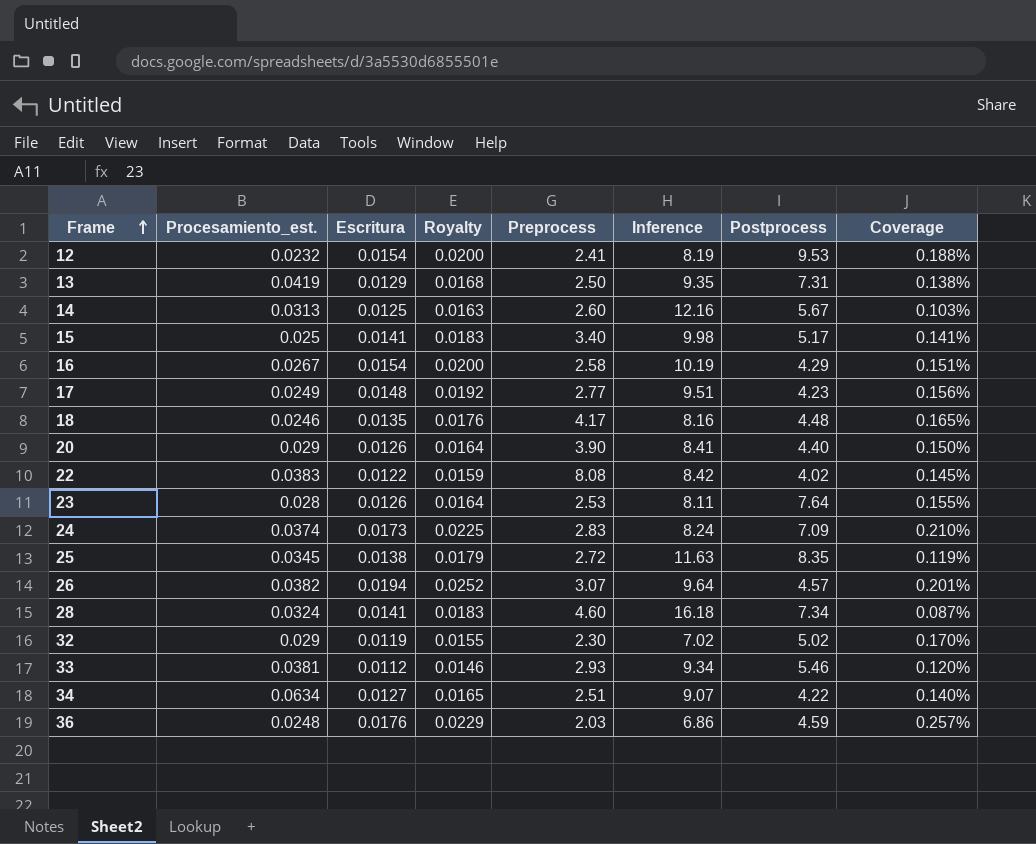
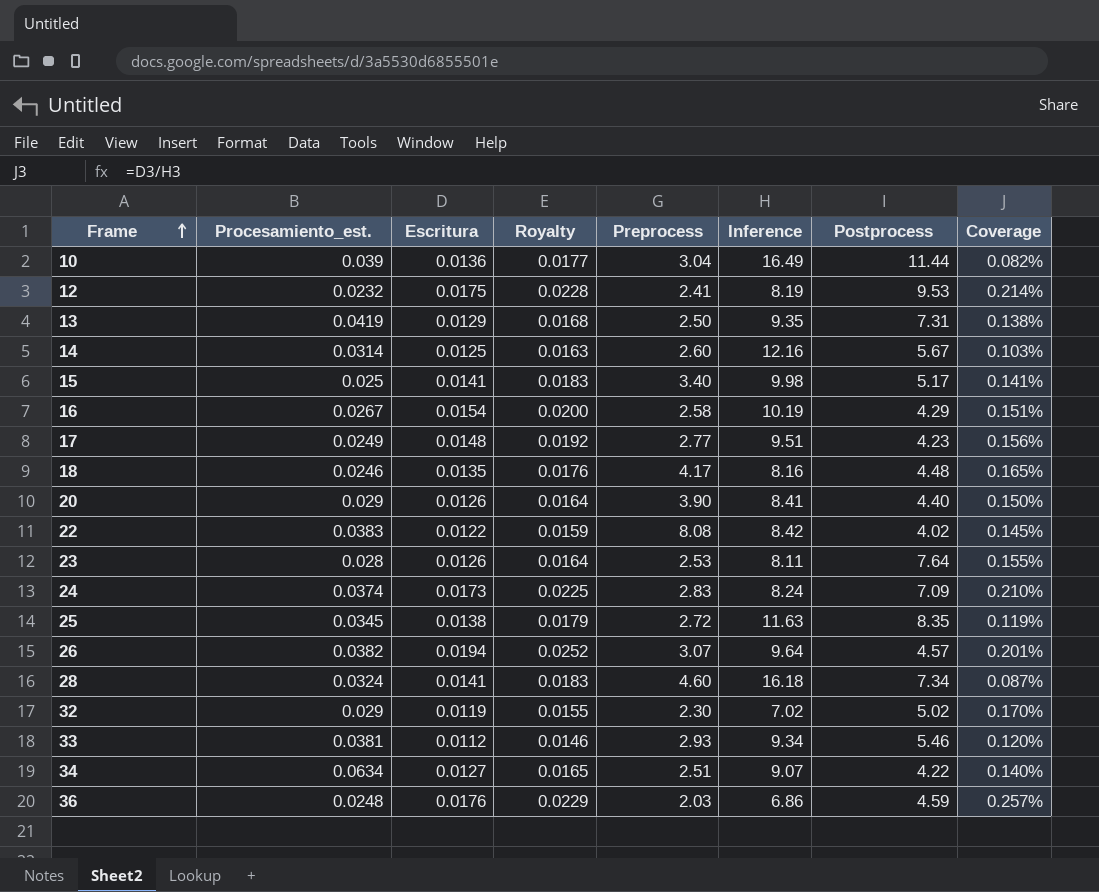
row 10: none -> 0.039 | 0.0136 | 0.0177 | 3.04 | 16.49 | 11.44 | 0.082%
12 | Escritura: 0.0154 -> 0.0175
12 | Royalty: 0.0200 -> 0.0228
12 | Coverage: 0.188% -> 0.214%
14 | Procesamiento_est.: 0.0313 -> 0.0314

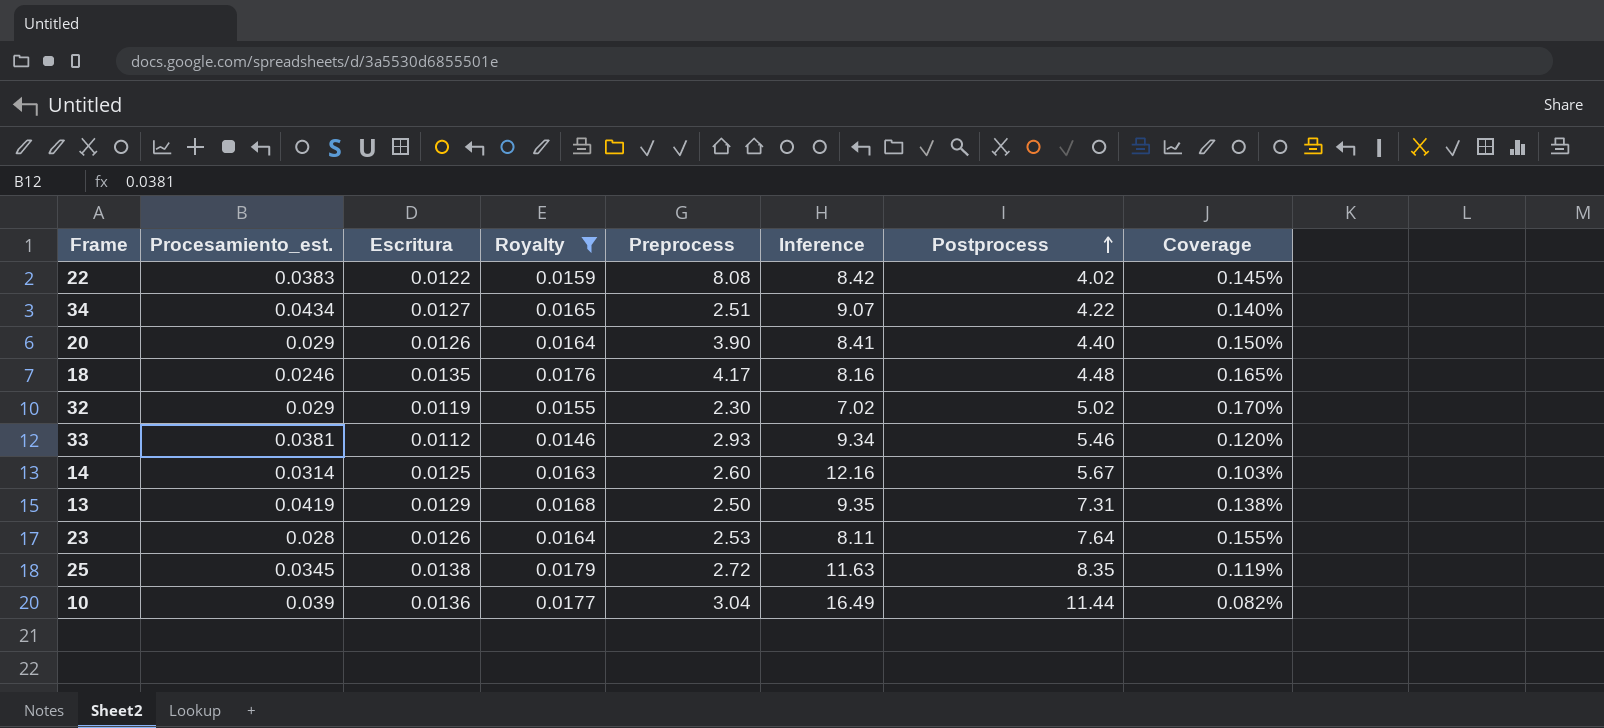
filter: none -> Royalty <= 0.0179
row order: Frame ascending -> Postprocess ascending
34 | Procesamiento_est.: 0.0634 -> 0.0434

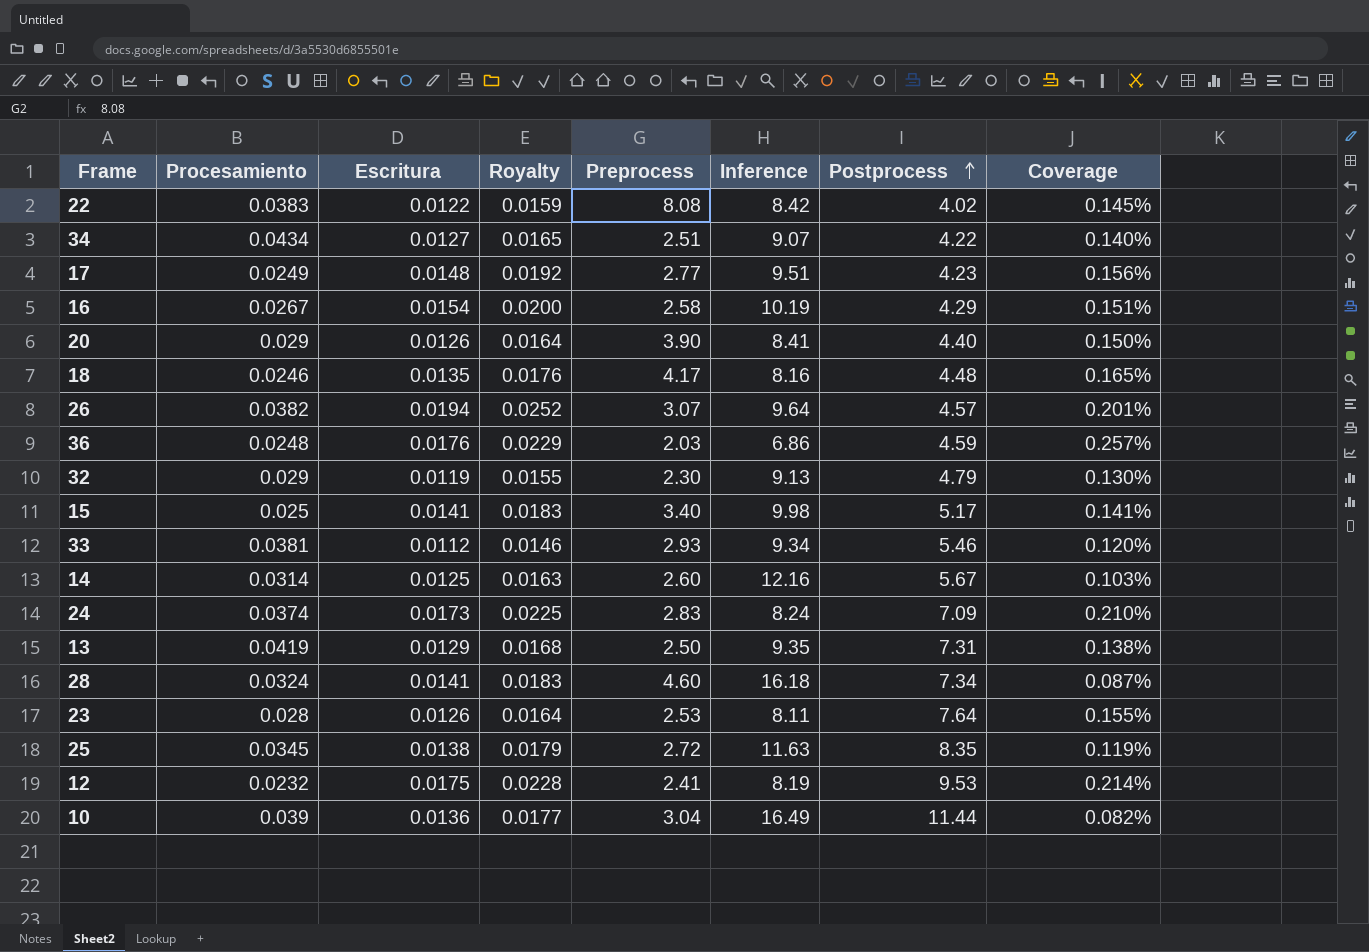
filter: Royalty <= 0.0179 -> none
column name: Procesamiento_est. -> Procesamiento
32 | Inference: 7.02 -> 9.13
32 | Postprocess: 5.02 -> 4.79
32 | Coverage: 0.170% -> 0.130%

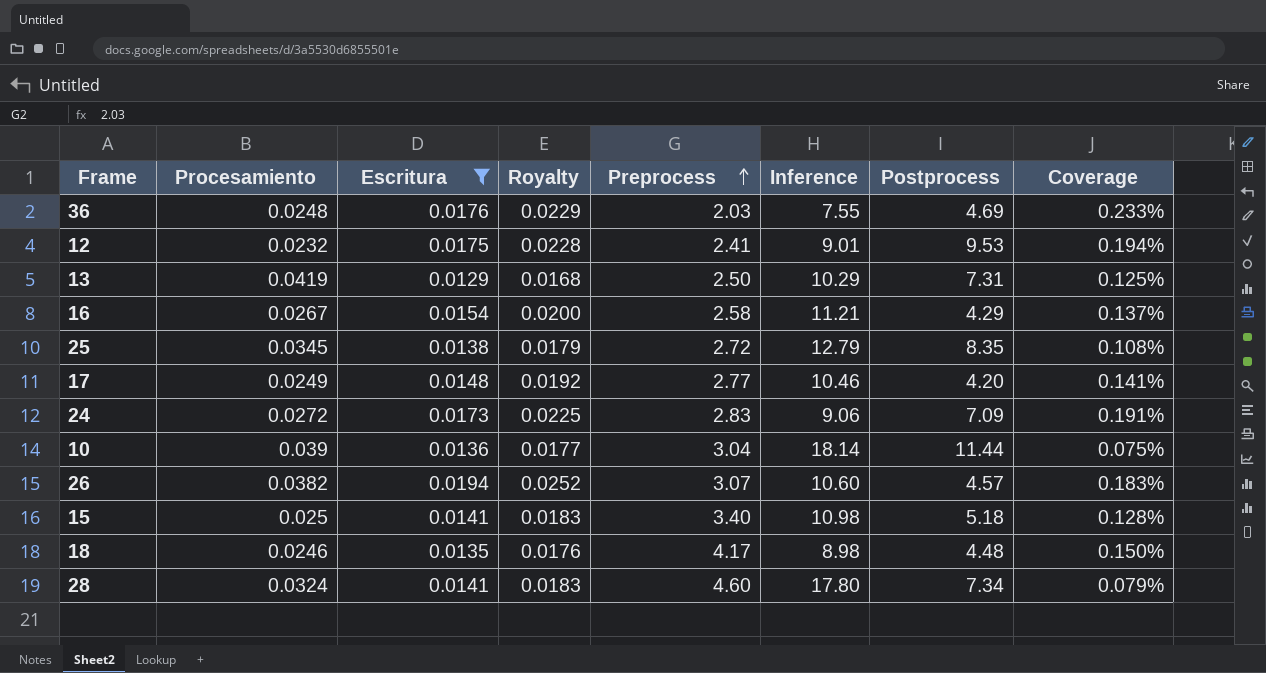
filter: none -> Escritura >= 0.0129
row order: Postprocess ascending -> Preprocess ascending
36 | Inference: 6.86 -> 7.55
36 | Postprocess: 4.59 -> 4.69
36 | Coverage: 0.257% -> 0.233%
12 | Inference: 8.19 -> 9.01
12 | Coverage: 0.214% -> 0.194%
13 | Inference: 9.35 -> 10.29
13 | Coverage: 0.138% -> 0.125%
16 | Inference: 10.19 -> 11.21
16 | Coverage: 0.151% -> 0.137%
25 | Inference: 11.63 -> 12.79
25 | Coverage: 0.119% -> 0.108%
17 | Inference: 9.51 -> 10.46
17 | Postprocess: 4.23 -> 4.20
17 | Coverage: 0.156% -> 0.141%
24 | Procesamiento: 0.0374 -> 0.0272
24 | Inference: 8.24 -> 9.06
24 | Coverage: 0.210% -> 0.191%
10 | Inference: 16.49 -> 18.14
10 | Coverage: 0.082% -> 0.075%
26 | Inference: 9.64 -> 10.60
26 | Coverage: 0.201% -> 0.183%
15 | Inference: 9.98 -> 10.98
15 | Postprocess: 5.17 -> 5.18
15 | Coverage: 0.141% -> 0.128%
18 | Inference: 8.16 -> 8.98
18 | Coverage: 0.165% -> 0.150%
28 | Inference: 16.18 -> 17.80
28 | Coverage: 0.087% -> 0.079%

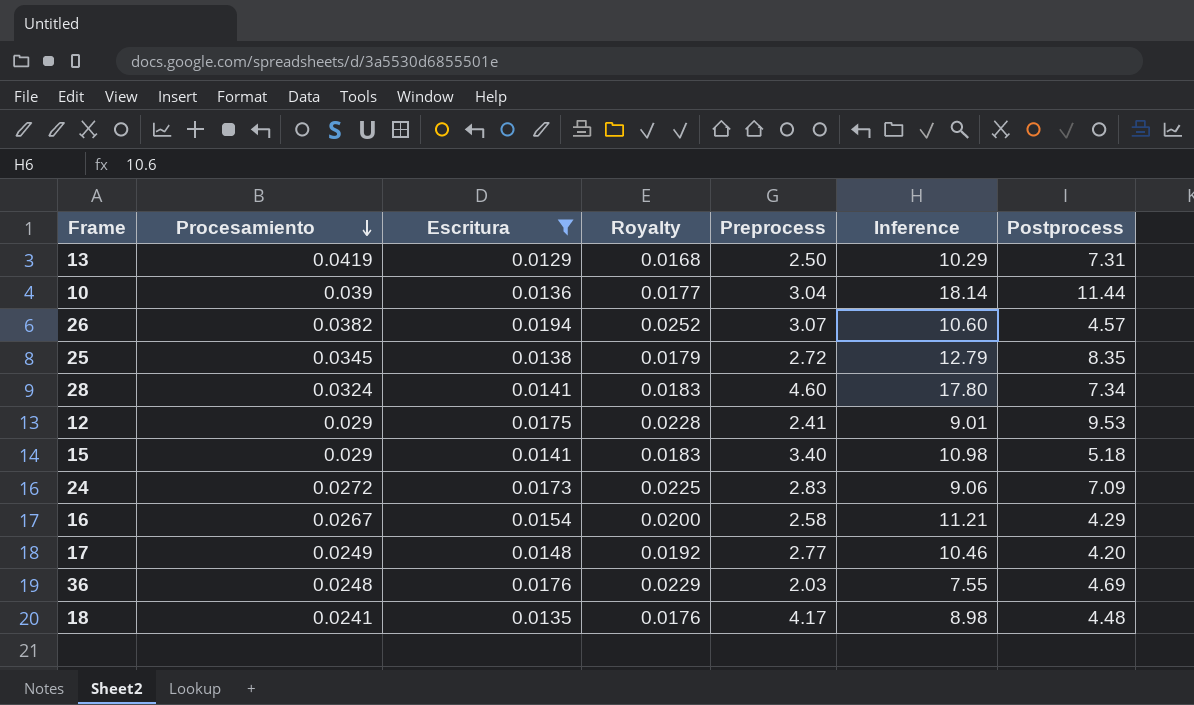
row order: Preprocess ascending -> Procesamiento descending
column Coverage | formula: [Escritura] / [Inference] -> none
12 | Procesamiento: 0.0232 -> 0.029
15 | Procesamiento: 0.025 -> 0.029
18 | Procesamiento: 0.0246 -> 0.0241

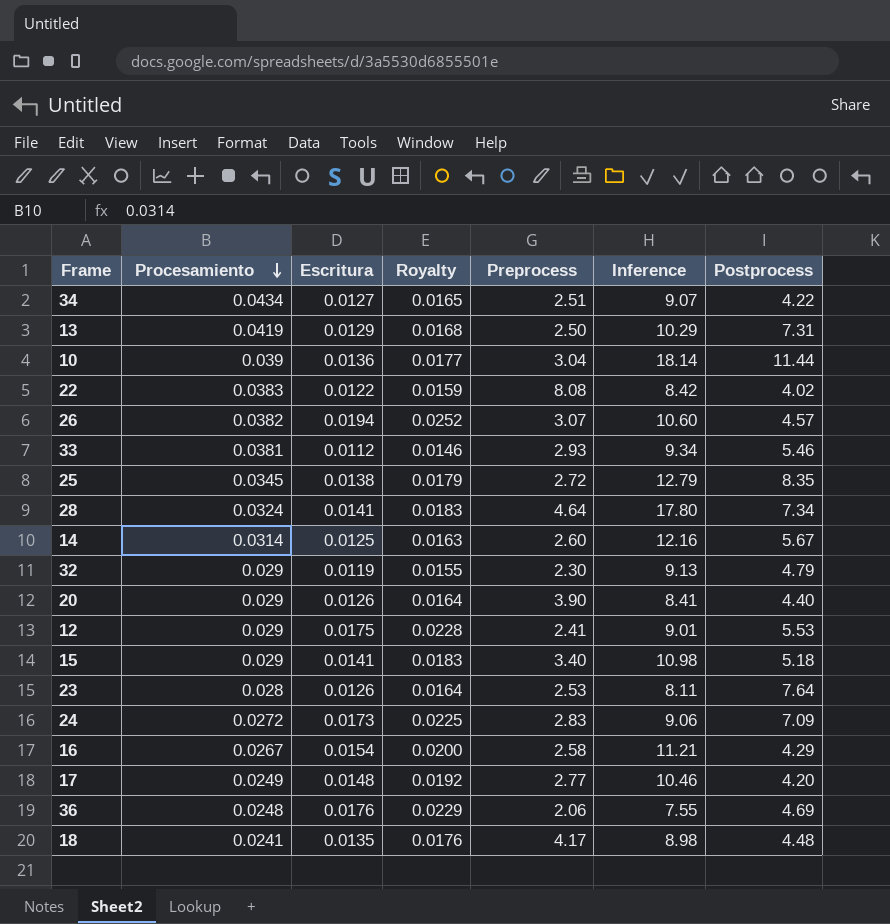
filter: Escritura >= 0.0129 -> none
28 | Preprocess: 4.60 -> 4.64
12 | Postprocess: 9.53 -> 5.53
36 | Preprocess: 2.03 -> 2.06

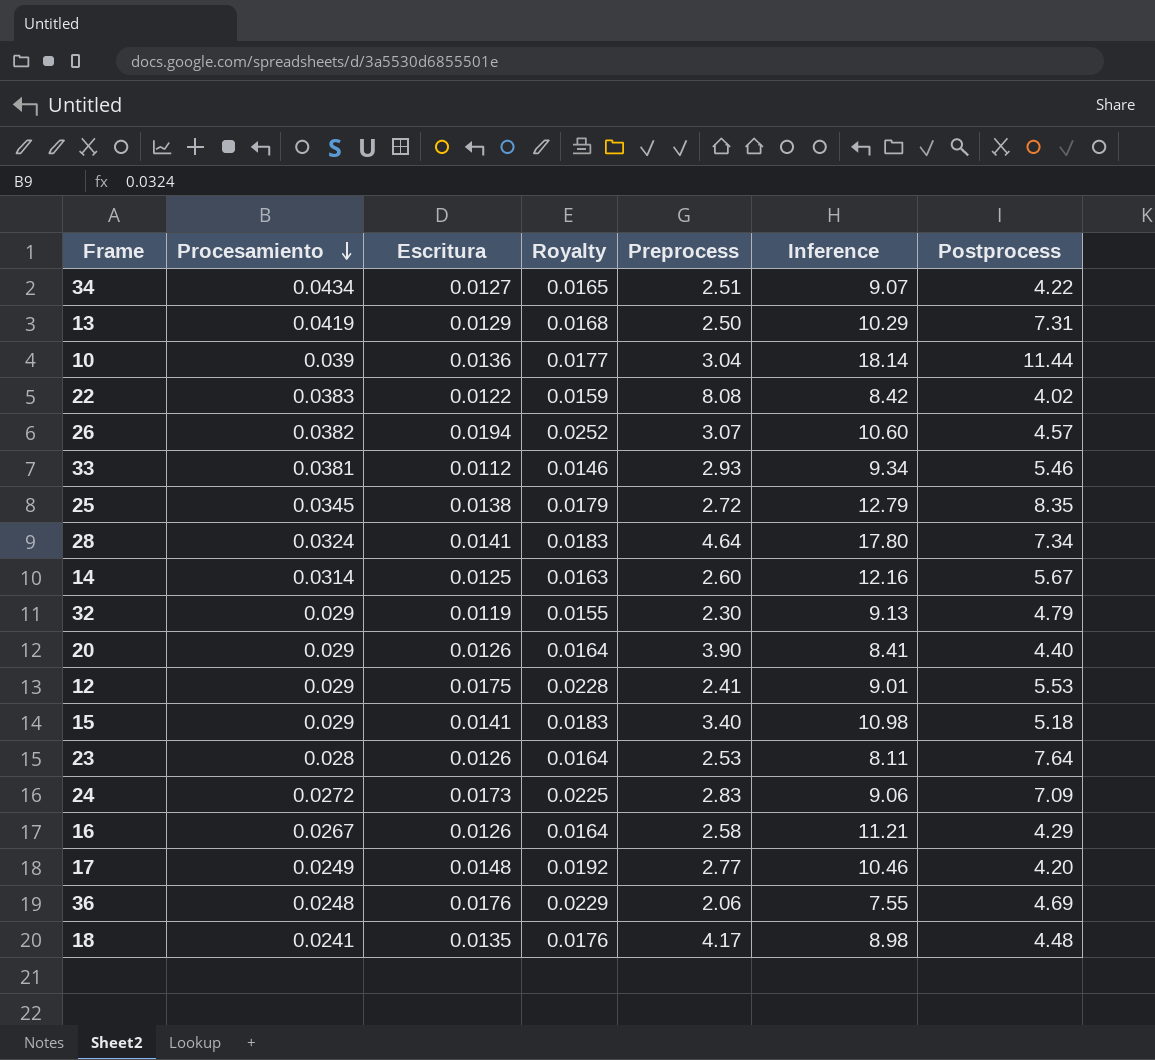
16 | Escritura: 0.0154 -> 0.0126
16 | Royalty: 0.0200 -> 0.0164

